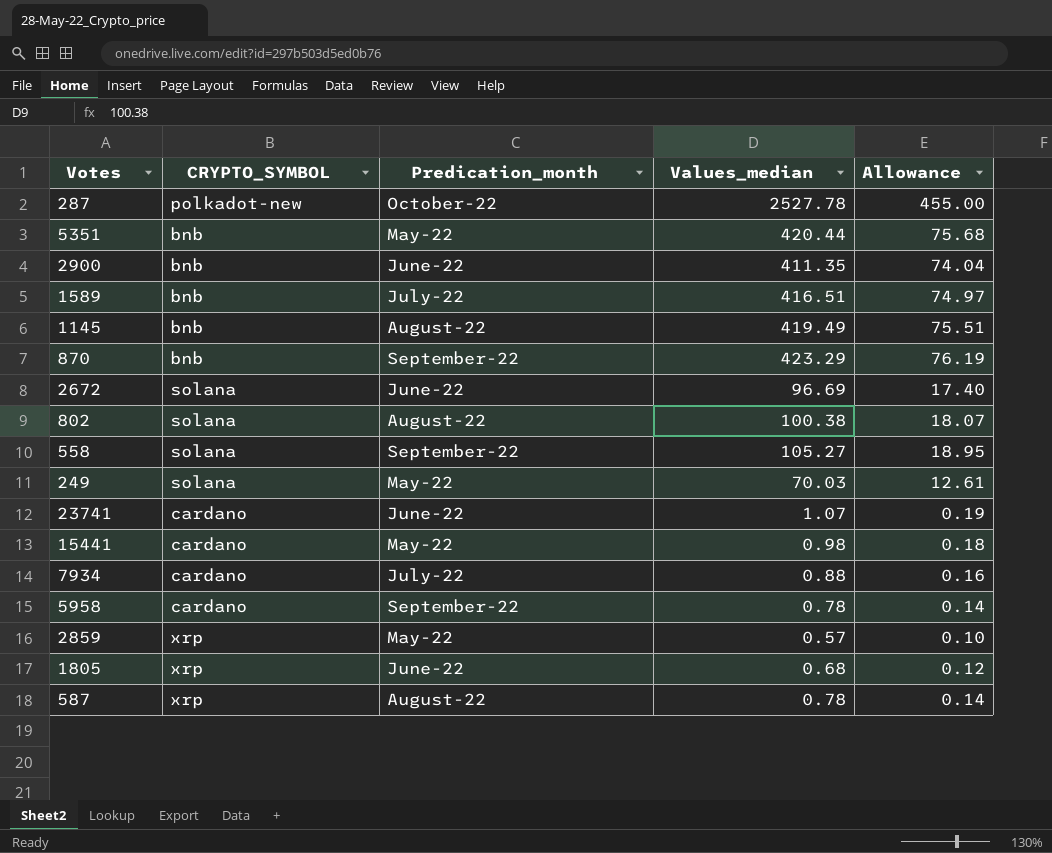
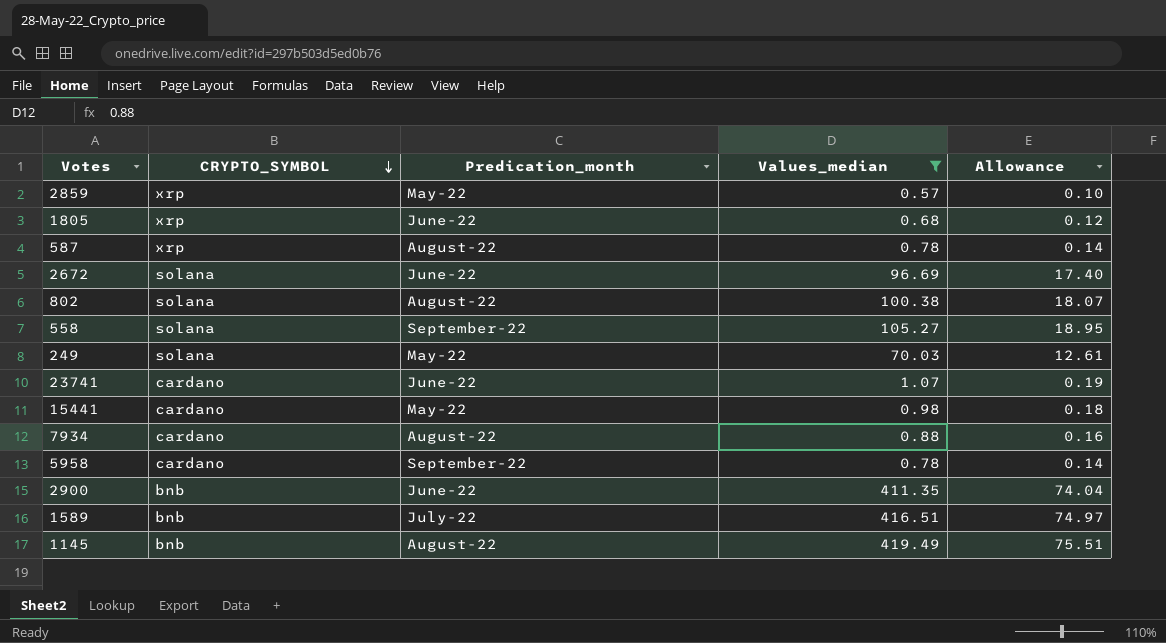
filter: none -> Values_median <= 419.49
row order: none -> CRYPTO_SYMBOL descending
7934 | Predication_month: July-22 -> August-22

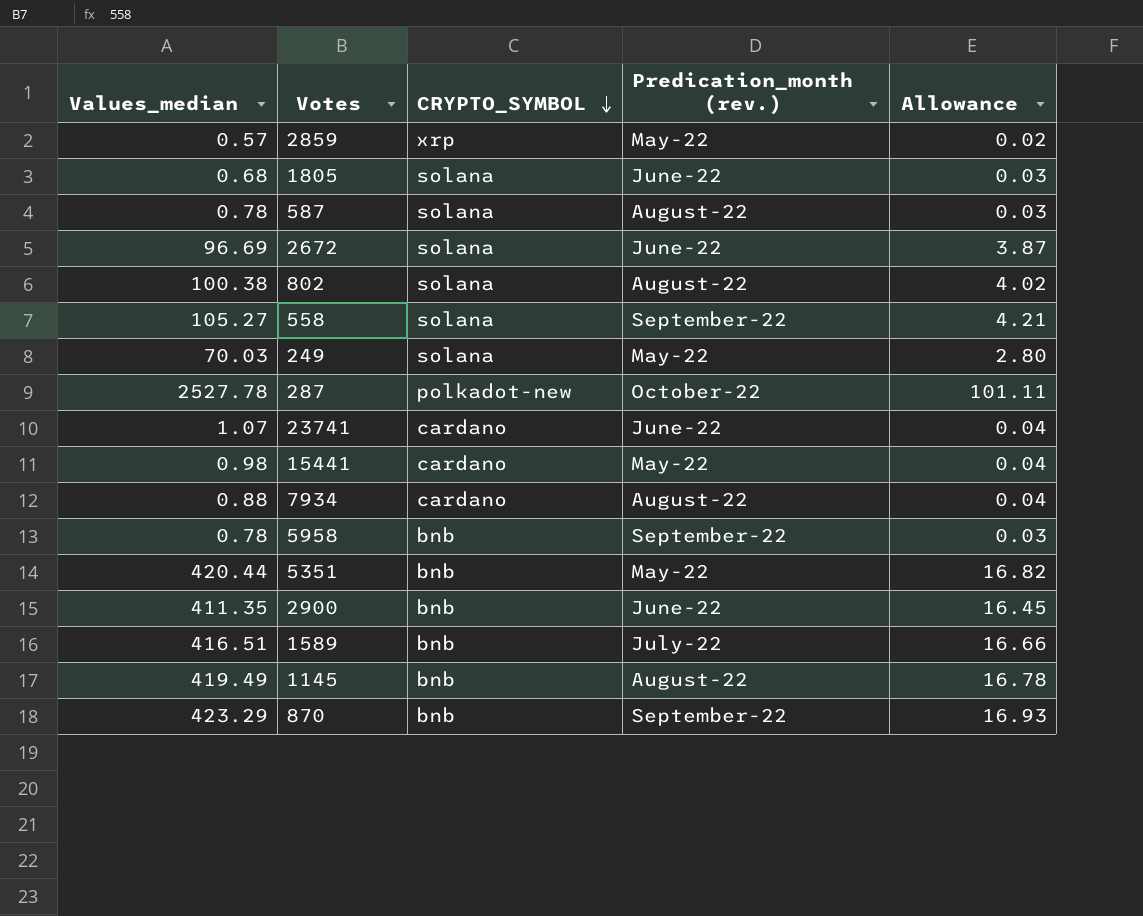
filter: Values_median <= 419.49 -> none
column Values_median | position: 4 -> 1
column name: Predication_month -> Predication_month (rev.)
column Allowance | formula: [Values_median] * 0.18 -> [Values_median] * 0.04
1805 | CRYPTO_SYMBOL: xrp -> solana
587 | CRYPTO_SYMBOL: xrp -> solana
5958 | CRYPTO_SYMBOL: cardano -> bnb

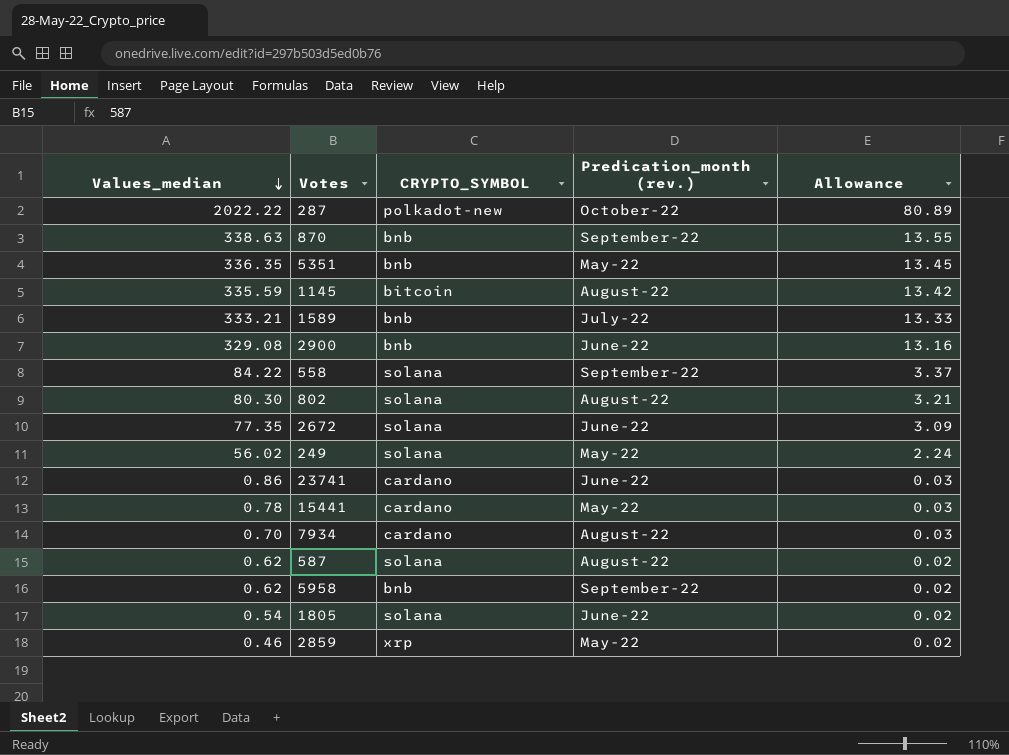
row order: CRYPTO_SYMBOL descending -> Values_median descending
287 | Values_median: 2527.78 -> 2022.22
287 | Allowance: 101.11 -> 80.89
870 | Values_median: 423.29 -> 338.63
870 | Allowance: 16.93 -> 13.55
5351 | Values_median: 420.44 -> 336.35
5351 | Allowance: 16.82 -> 13.45
1145 | Values_median: 419.49 -> 335.59
1145 | CRYPTO_SYMBOL: bnb -> bitcoin
1145 | Allowance: 16.78 -> 13.42
1589 | Values_median: 416.51 -> 333.21
1589 | Allowance: 16.66 -> 13.33
2900 | Values_median: 411.35 -> 329.08
2900 | Allowance: 16.45 -> 13.16
558 | Values_median: 105.27 -> 84.22
558 | Allowance: 4.21 -> 3.37
802 | Values_median: 100.38 -> 80.30
802 | Allowance: 4.02 -> 3.21
2672 | Values_median: 96.69 -> 77.35
2672 | Allowance: 3.87 -> 3.09
249 | Values_median: 70.03 -> 56.02
249 | Allowance: 2.80 -> 2.24
23741 | Values_median: 1.07 -> 0.86
23741 | Allowance: 0.04 -> 0.03
15441 | Values_median: 0.98 -> 0.78
15441 | Allowance: 0.04 -> 0.03
7934 | Values_median: 0.88 -> 0.70
7934 | Allowance: 0.04 -> 0.03
587 | Values_median: 0.78 -> 0.62
587 | Allowance: 0.03 -> 0.02
5958 | Values_median: 0.78 -> 0.62
5958 | Allowance: 0.03 -> 0.02
1805 | Values_median: 0.68 -> 0.54
1805 | Allowance: 0.03 -> 0.02
2859 | Values_median: 0.57 -> 0.46

